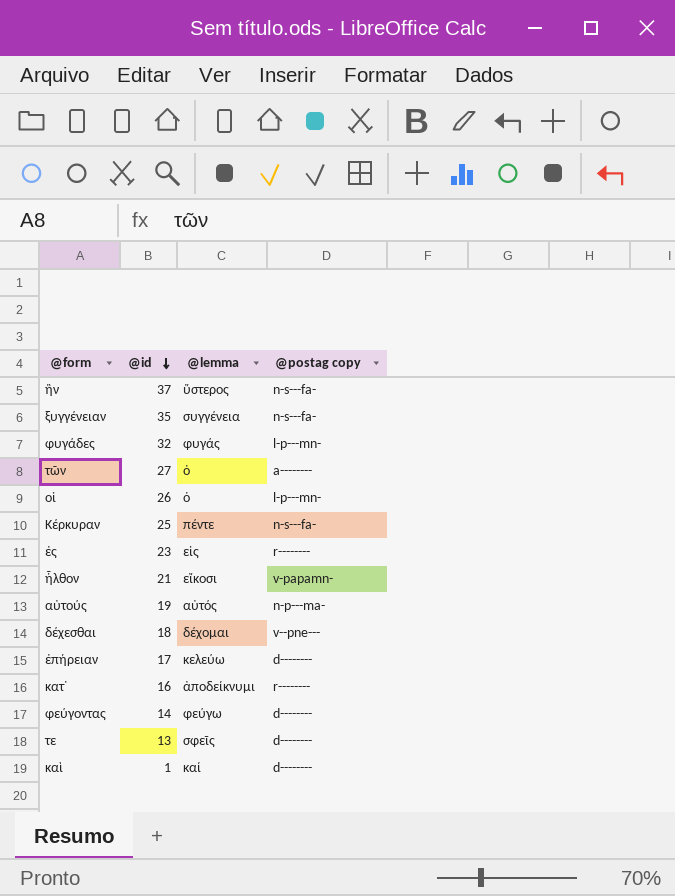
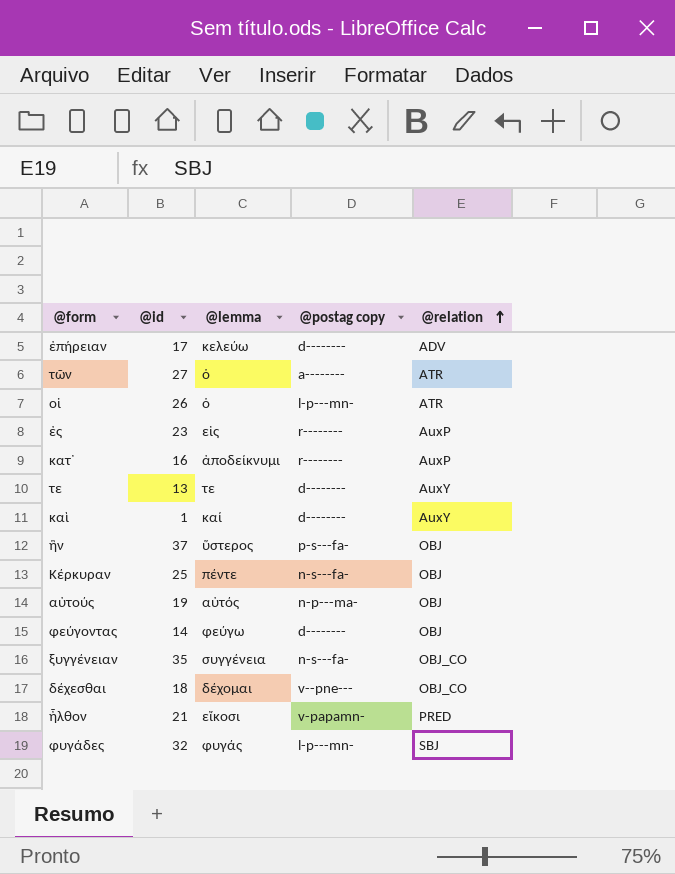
row order: @id descending -> @relation ascending
column @relation | position: none -> 5
τε | @lemma: σφεῖς -> τε
ἣν | @postag copy: n-s---fa- -> p-s---fa-

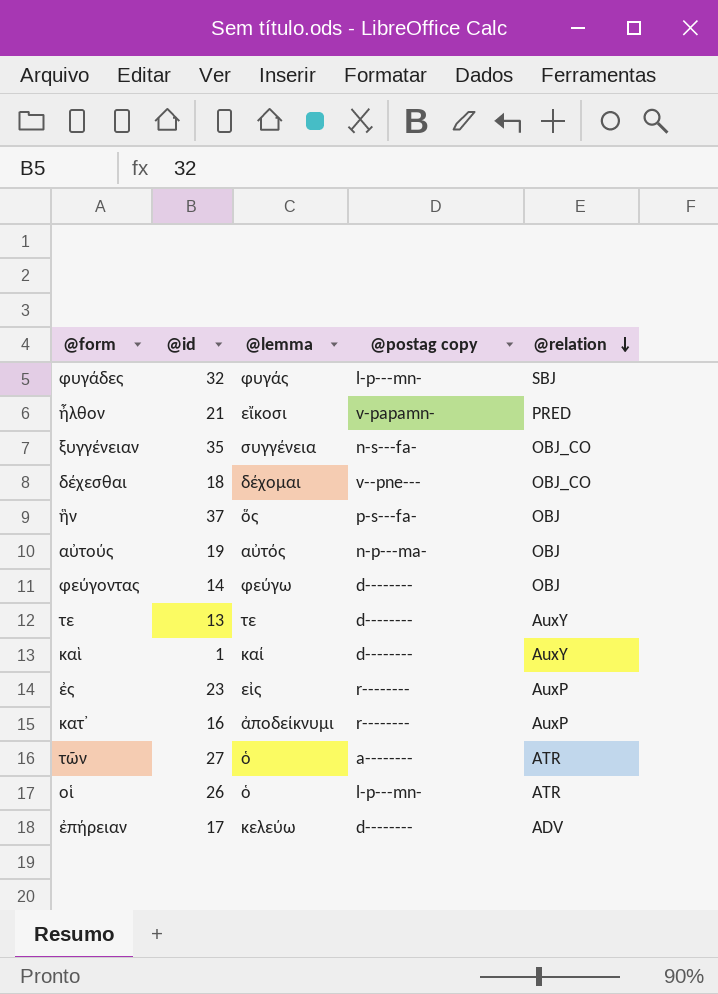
row order: @relation ascending -> @relation descending
row Κέρκυραν: 25 | πέντε | n-s---fa- | OBJ -> none
ἣν | @lemma: ὕστερος -> ὅς

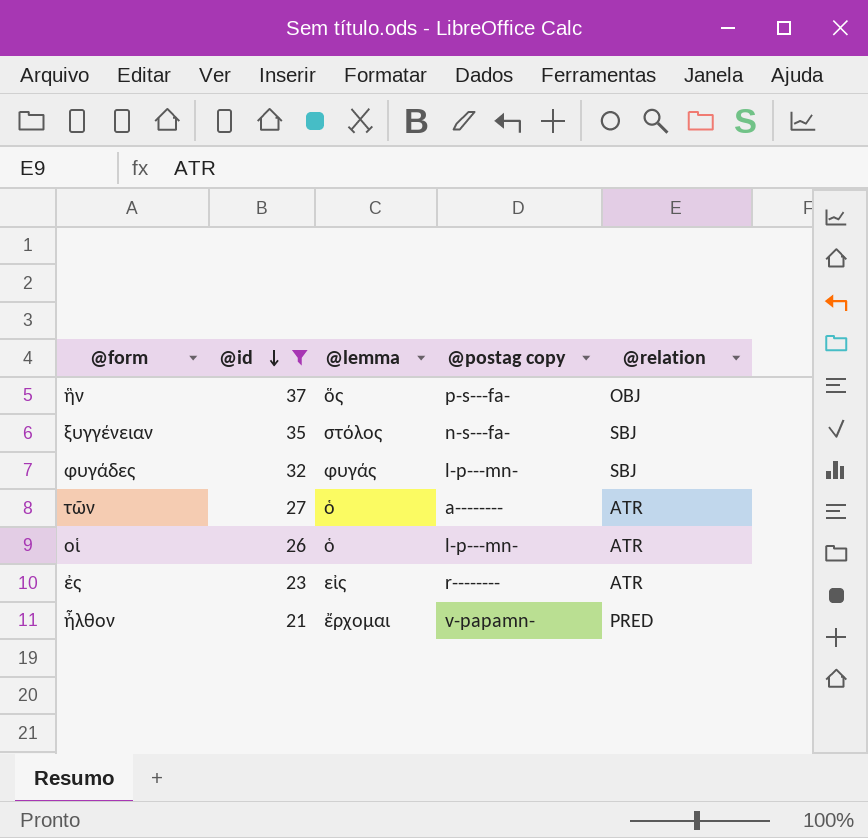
filter: none -> @id >= 21
row order: @relation descending -> @id descending
ξυγγένειαν | @lemma: συγγένεια -> στόλος
ξυγγένειαν | @relation: OBJ_CO -> SBJ
ἐς | @relation: AuxP -> ATR
ἦλθον | @lemma: εἴκοσι -> ἔρχομαι

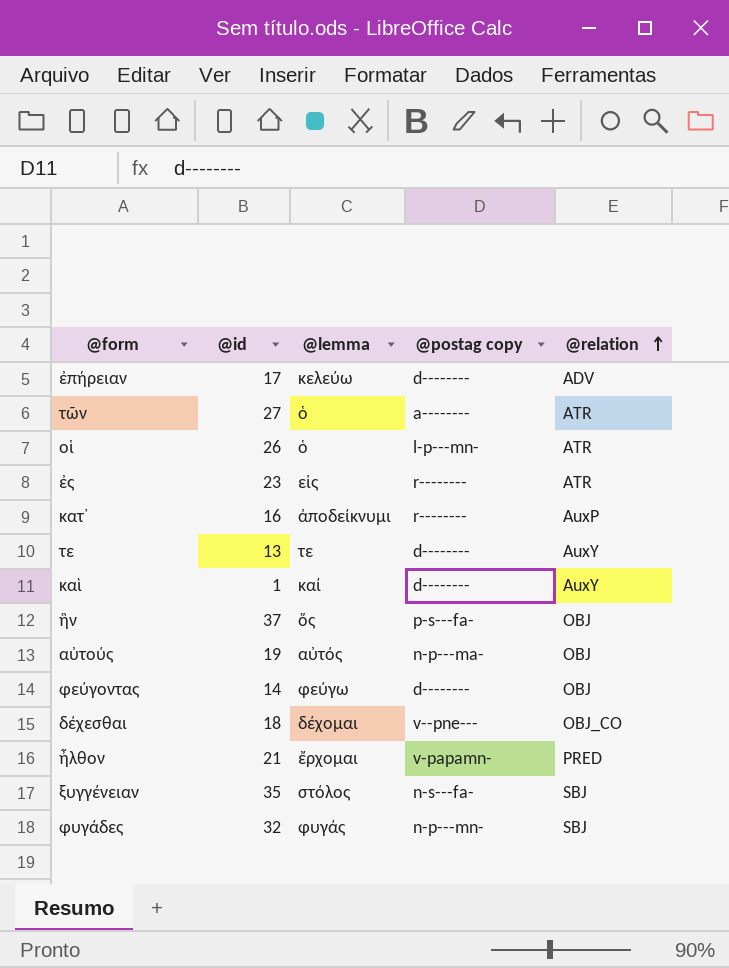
filter: @id >= 21 -> none
row order: @id descending -> @relation ascending
φυγάδες | @postag copy: l-p---mn- -> n-p---mn-

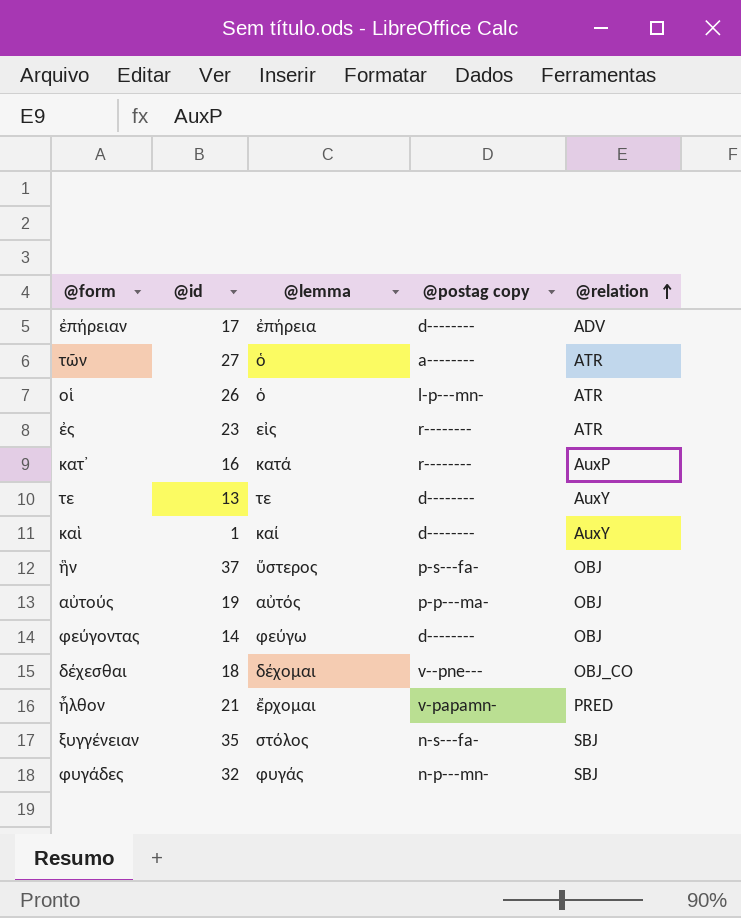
ἐπήρειαν | @lemma: κελεύω -> ἐπήρεια
κατ᾽ | @lemma: ἀποδείκνυμι -> κατά
ἣν | @lemma: ὅς -> ὕστερος
αὐτούς | @postag copy: n-p---ma- -> p-p---ma-

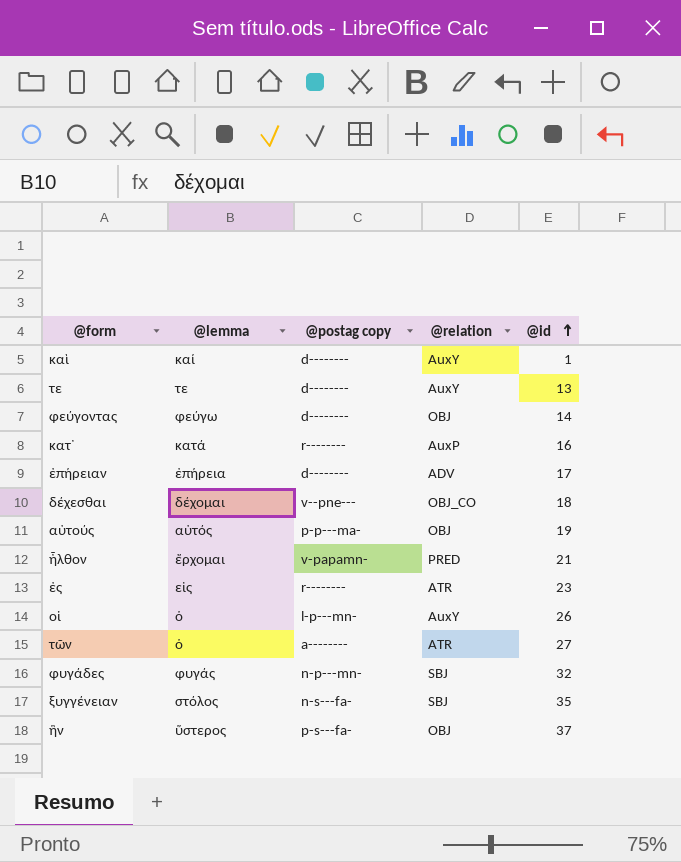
row order: @relation ascending -> @id ascending
column @id | position: 2 -> 5
οἱ | @relation: ATR -> AuxY

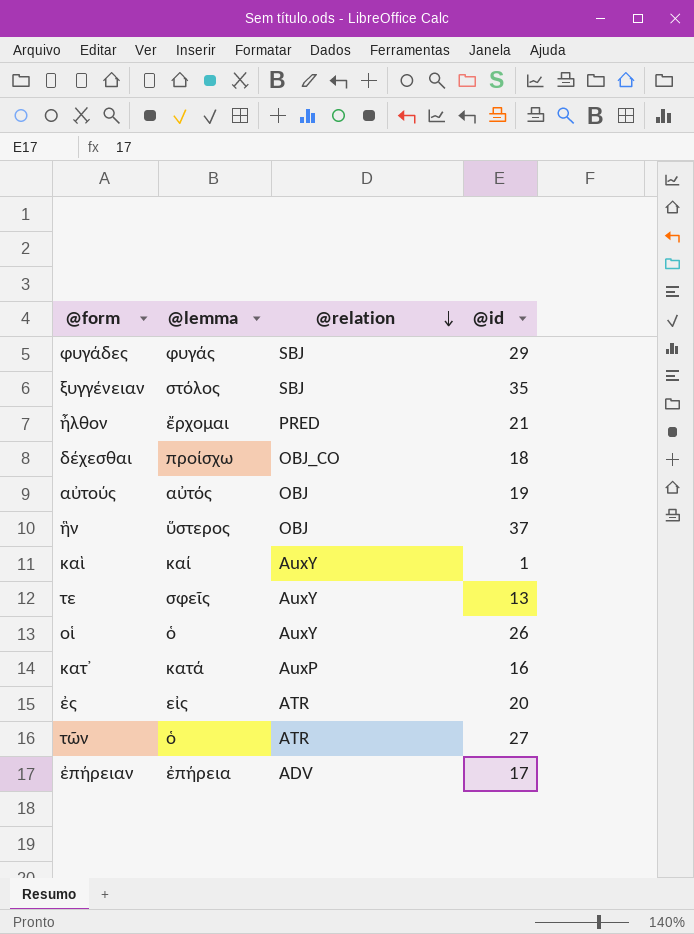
row order: @id ascending -> @relation descending
column @postag copy | position: 3 -> none
row φεύγοντας: φεύγω | d-------- | OBJ | 14 -> none
φυγάδες | @id: 32 -> 29
δέχεσθαι | @lemma: δέχομαι -> προίσχω
τε | @lemma: τε -> σφεῖς
ἐς | @id: 23 -> 20

